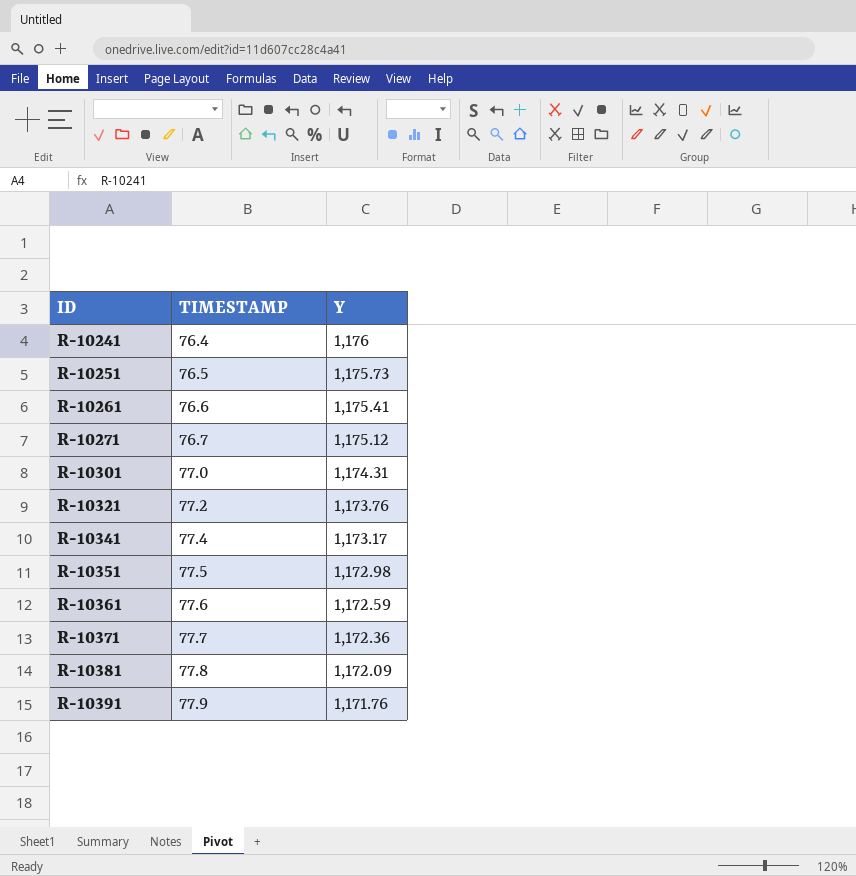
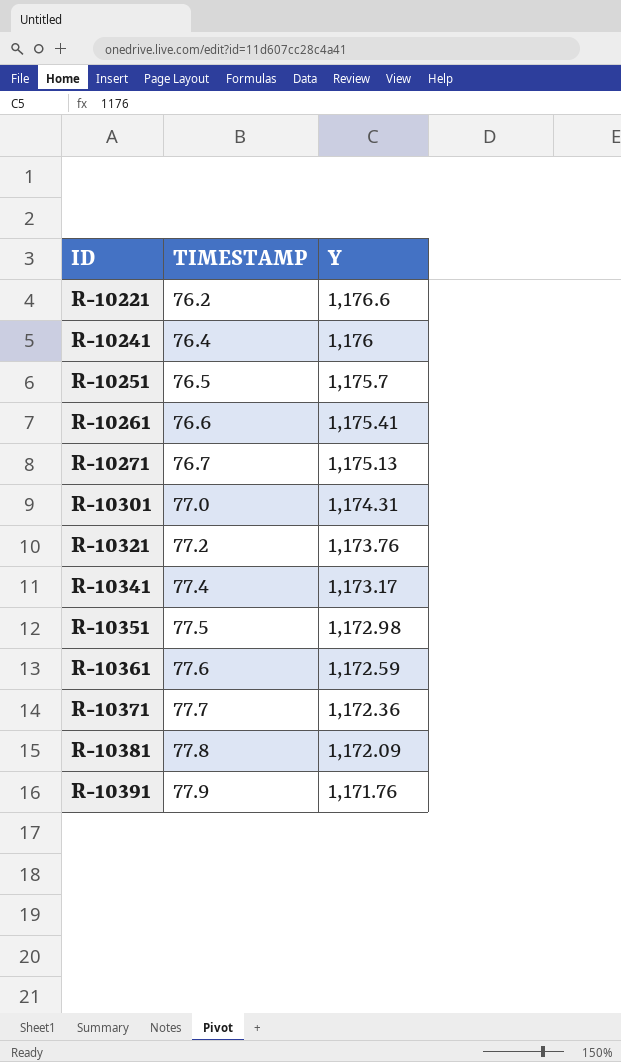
row R-10221: none -> 76.2 | 1,176.6
R-10251 | Y: 1,175.73 -> 1,175.7
R-10271 | Y: 1,175.12 -> 1,175.13

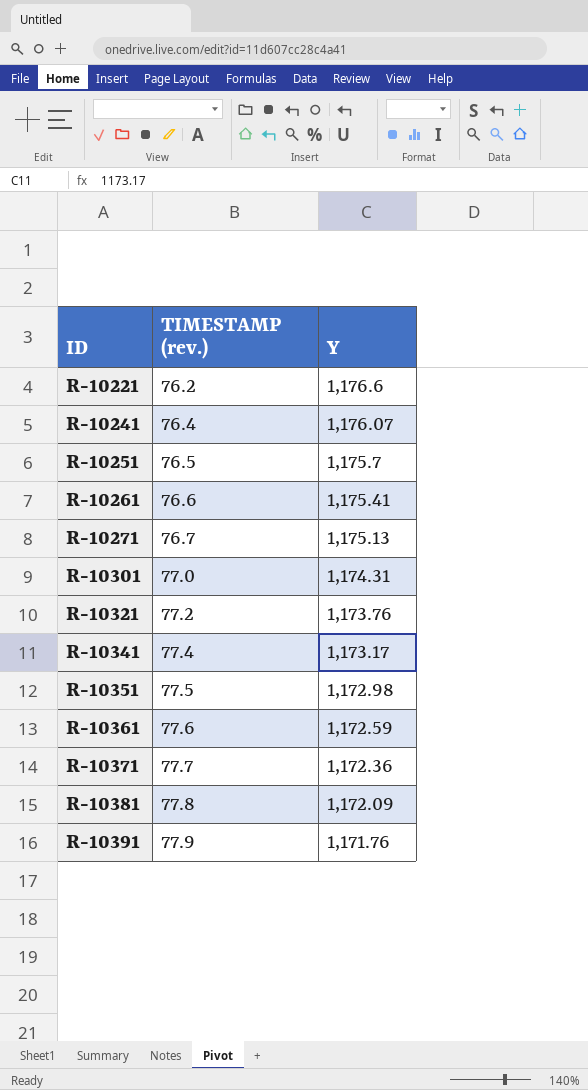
column name: TIMESTAMP -> TIMESTAMP (rev.)
R-10241 | Y: 1,176 -> 1,176.07

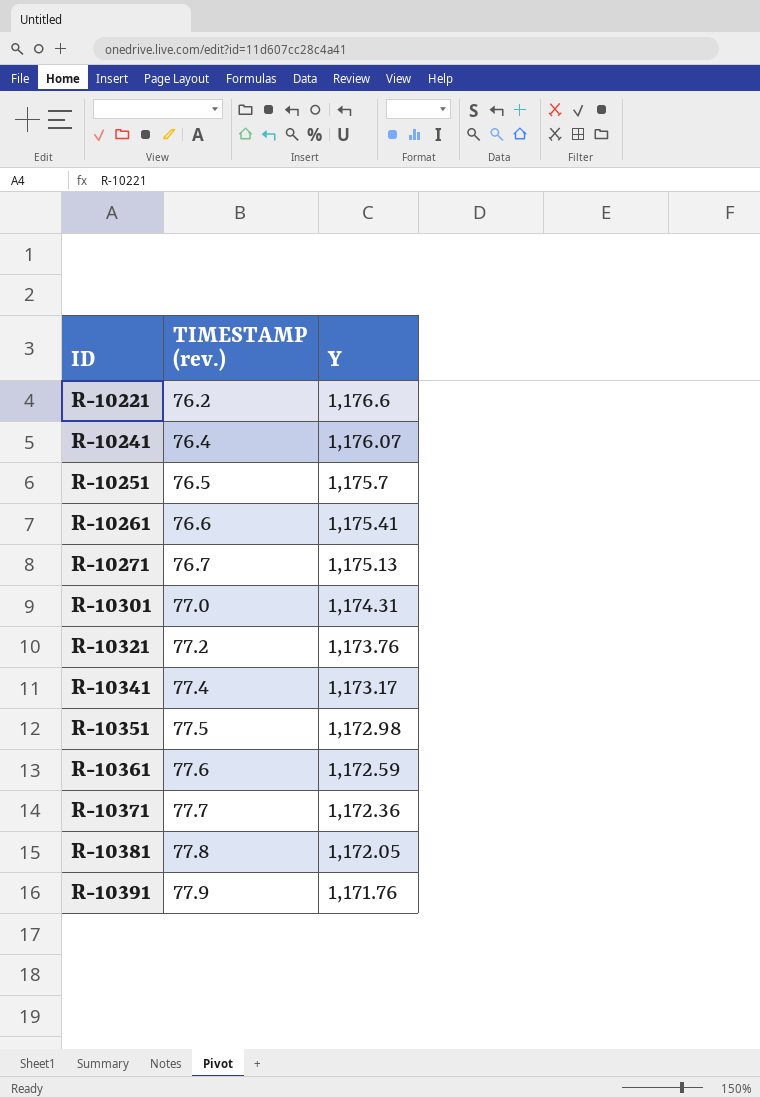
R-10381 | Y: 1,172.09 -> 1,172.05

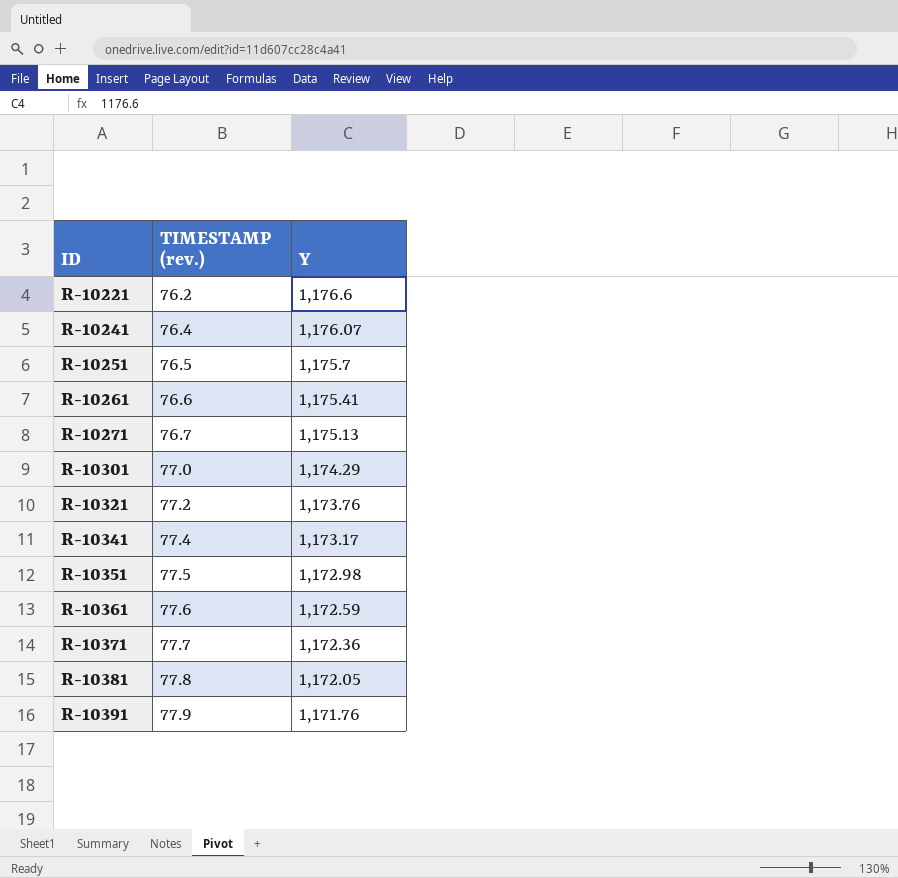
R-10301 | Y: 1,174.31 -> 1,174.29

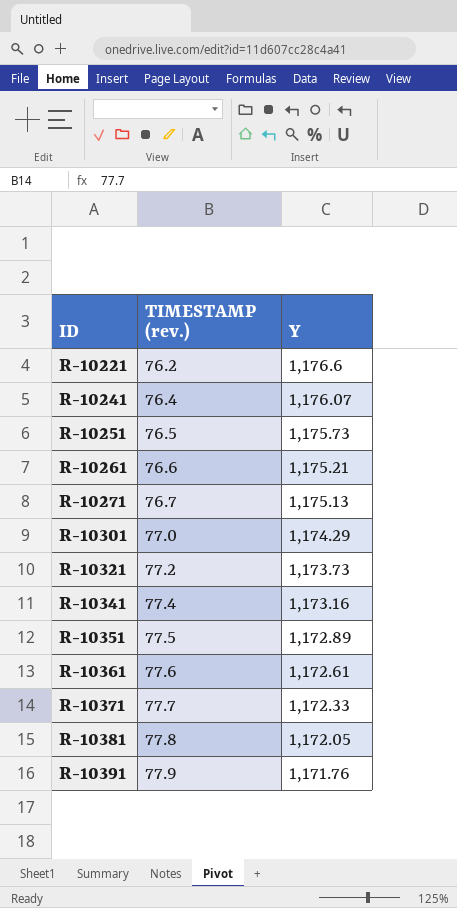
R-10251 | Y: 1,175.7 -> 1,175.73
R-10261 | Y: 1,175.41 -> 1,175.21
R-10321 | Y: 1,173.76 -> 1,173.73
R-10341 | Y: 1,173.17 -> 1,173.16
R-10351 | Y: 1,172.98 -> 1,172.89
R-10361 | Y: 1,172.59 -> 1,172.61
R-10371 | Y: 1,172.36 -> 1,172.33

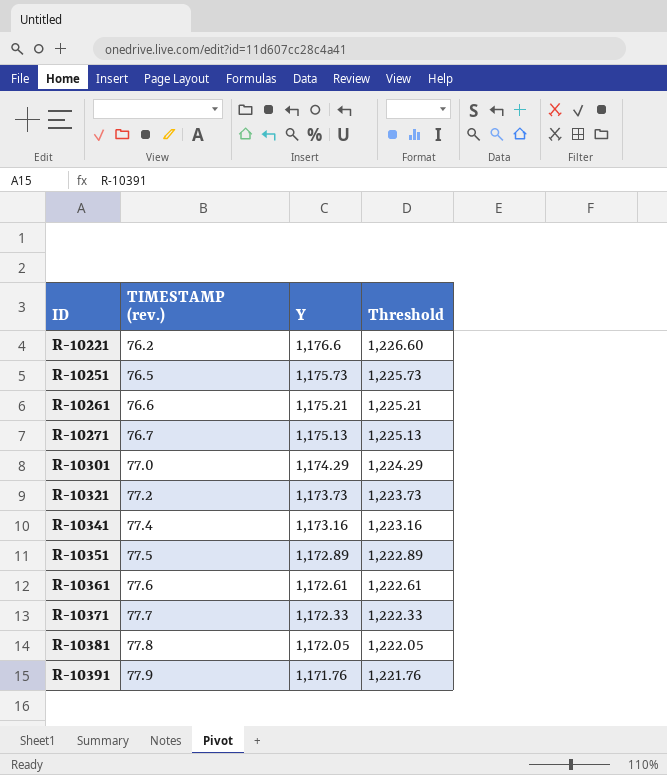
column Threshold | formula: none -> [Y] + 50
row R-10241: 76.4 | 1,176.07 -> none

